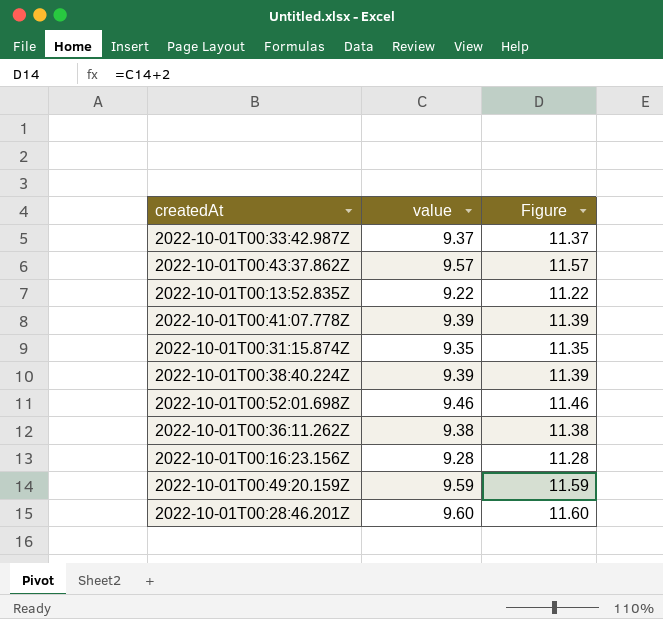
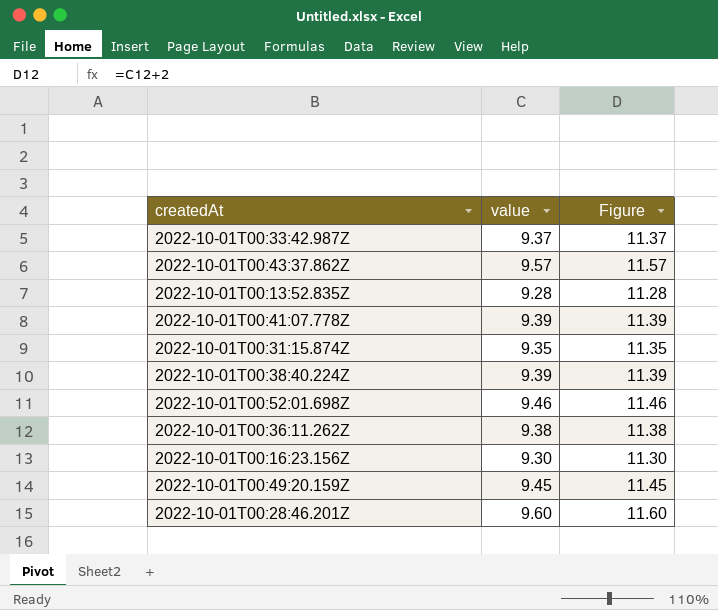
2022-10-01T00:13:52.835Z | value: 9.22 -> 9.28
2022-10-01T00:13:52.835Z | Figure: 11.22 -> 11.28
2022-10-01T00:16:23.156Z | value: 9.28 -> 9.30
2022-10-01T00:16:23.156Z | Figure: 11.28 -> 11.30
2022-10-01T00:49:20.159Z | value: 9.59 -> 9.45
2022-10-01T00:49:20.159Z | Figure: 11.59 -> 11.45

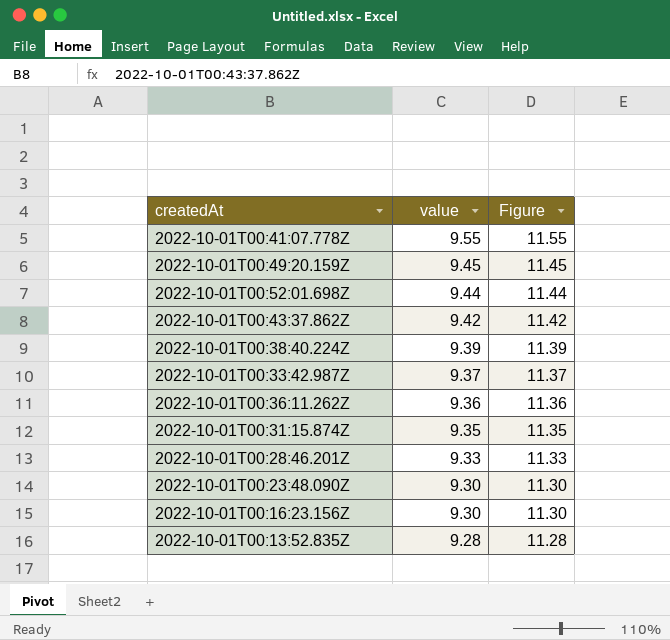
row order: none -> value descending
2022-10-01T00:41:07.778Z | value: 9.39 -> 9.55
2022-10-01T00:41:07.778Z | Figure: 11.39 -> 11.55
2022-10-01T00:52:01.698Z | value: 9.46 -> 9.44
2022-10-01T00:52:01.698Z | Figure: 11.46 -> 11.44
2022-10-01T00:43:37.862Z | value: 9.57 -> 9.42
2022-10-01T00:43:37.862Z | Figure: 11.57 -> 11.42
2022-10-01T00:36:11.262Z | value: 9.38 -> 9.36
2022-10-01T00:36:11.262Z | Figure: 11.38 -> 11.36
2022-10-01T00:28:46.201Z | value: 9.60 -> 9.33
2022-10-01T00:28:46.201Z | Figure: 11.60 -> 11.33
row 2022-10-01T00:23:48.090Z: none -> 9.30 | 11.30

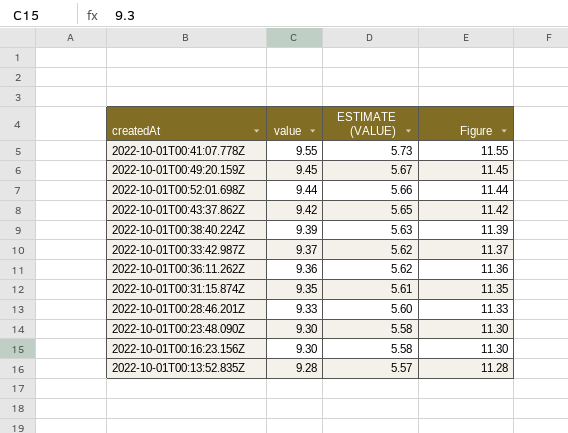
column ESTIMATE (VALUE) | formula: none -> [value] * 0.6

